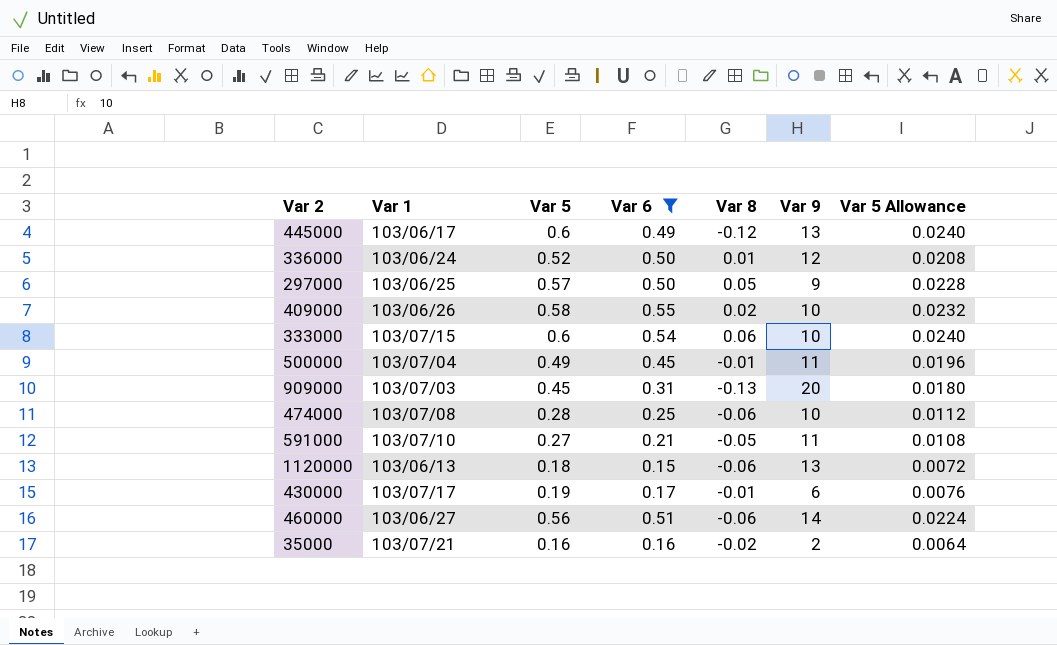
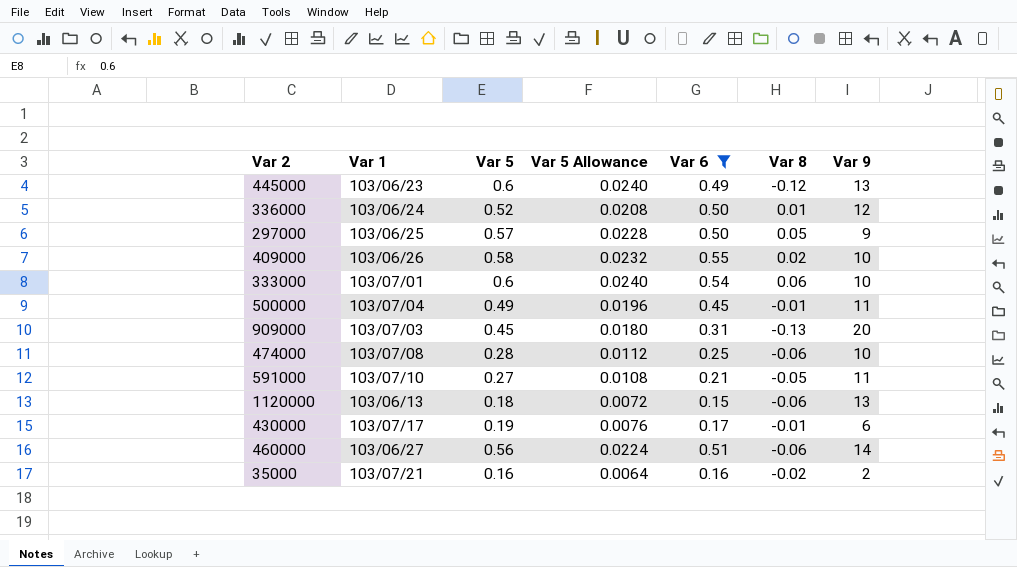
column Var 5 Allowance | position: 7 -> 4
445000 | Var 1: 103/06/17 -> 103/06/23
333000 | Var 1: 103/07/15 -> 103/07/01

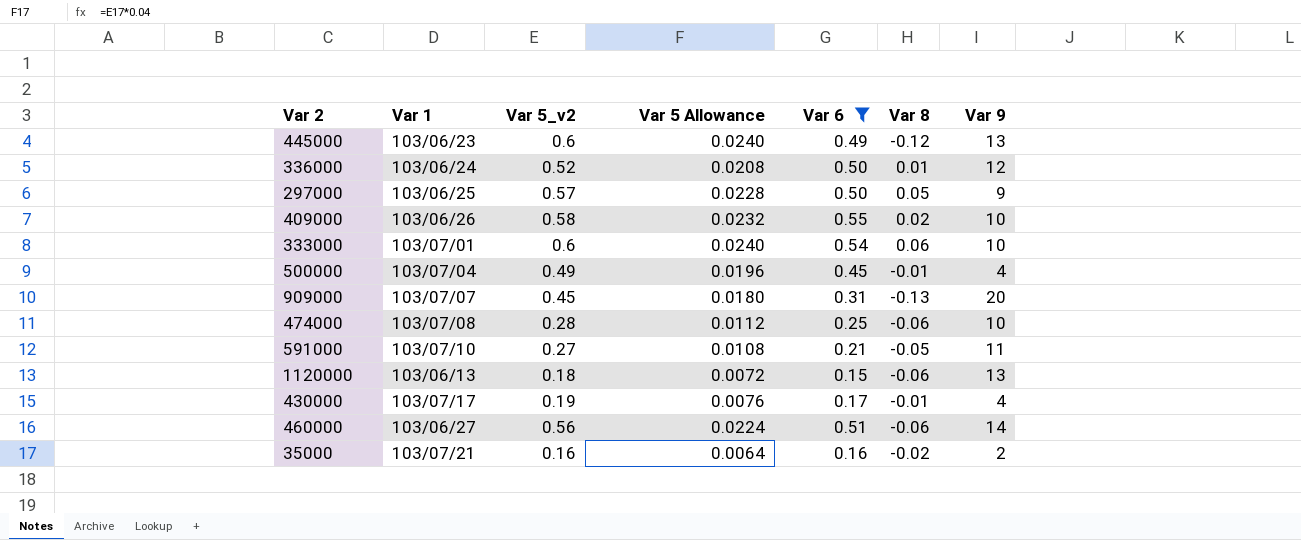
column name: Var 5 -> Var 5_v2
500000 | Var 9: 11 -> 4
909000 | Var 1: 103/07/03 -> 103/07/07
430000 | Var 9: 6 -> 4

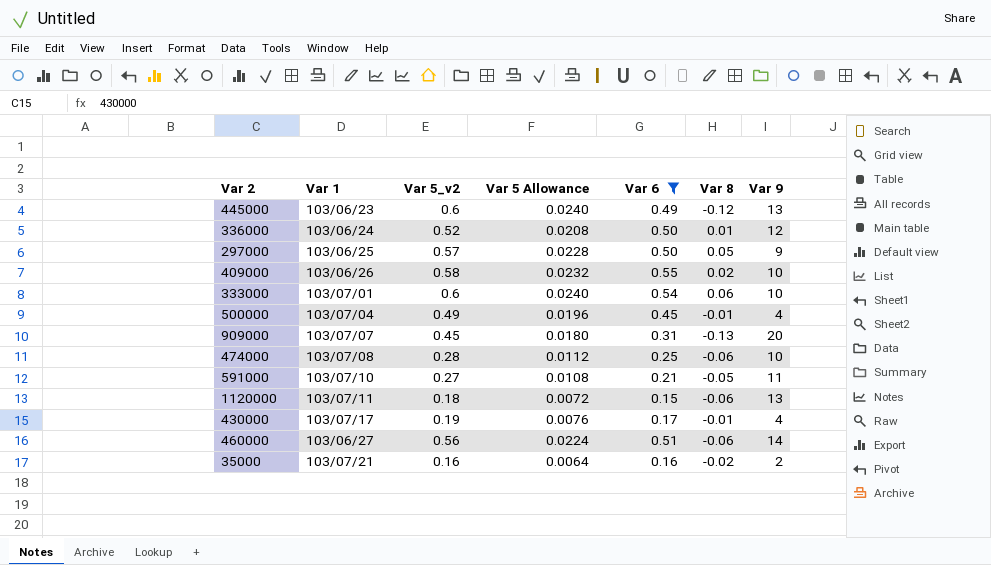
1120000 | Var 1: 103/06/13 -> 103/07/11

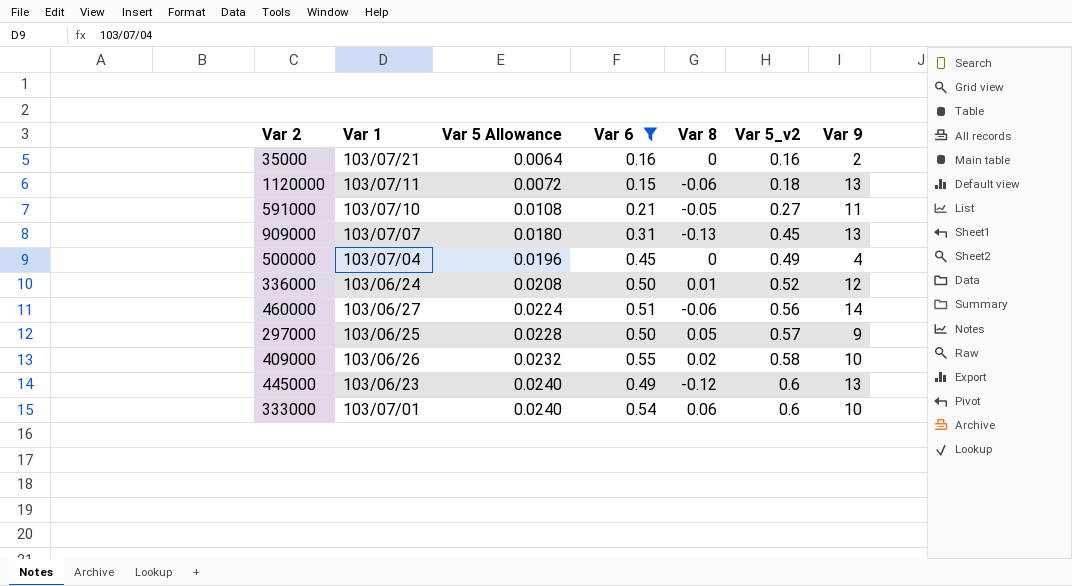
row order: none -> Var 5 Allowance ascending
column Var 5_v2 | position: 3 -> 6
row 474000: 103/07/08 | 0.28 | 0.0112 | 0.25 | -0.06 | 10 -> none
row 430000: 103/07/17 | 0.19 | 0.0076 | 0.17 | -0.01 | 4 -> none
35000 | Var 8: -0.02 -> 0
909000 | Var 9: 20 -> 13
500000 | Var 8: -0.01 -> 0

